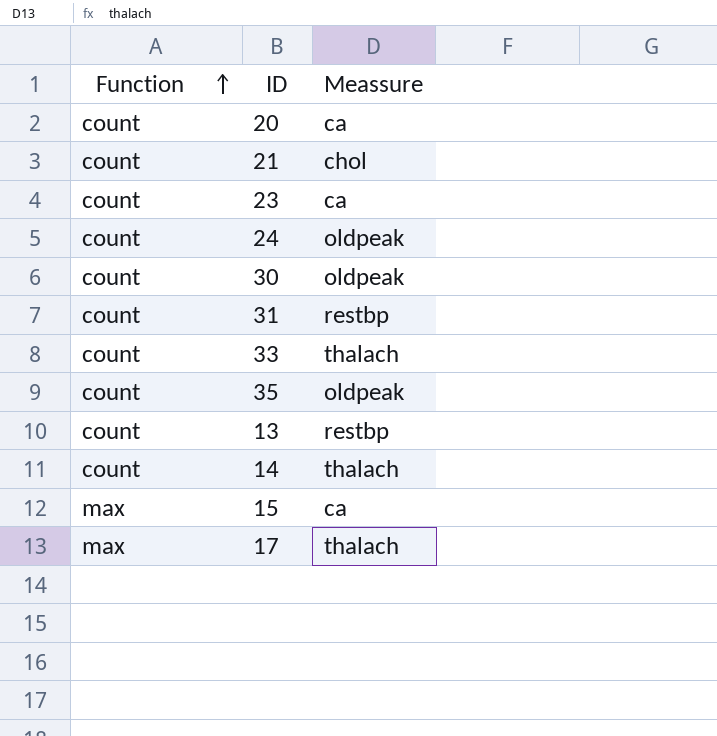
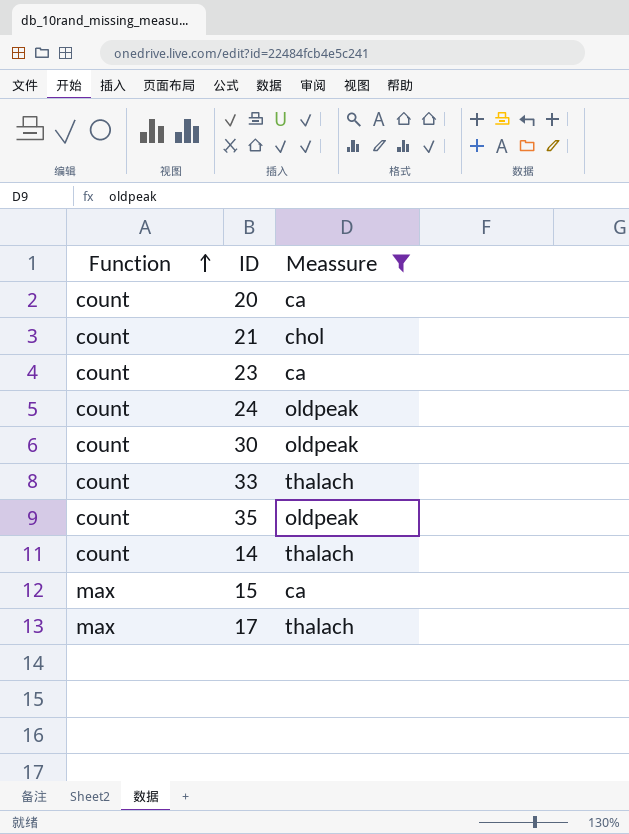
filter: none -> Meassure != restbp

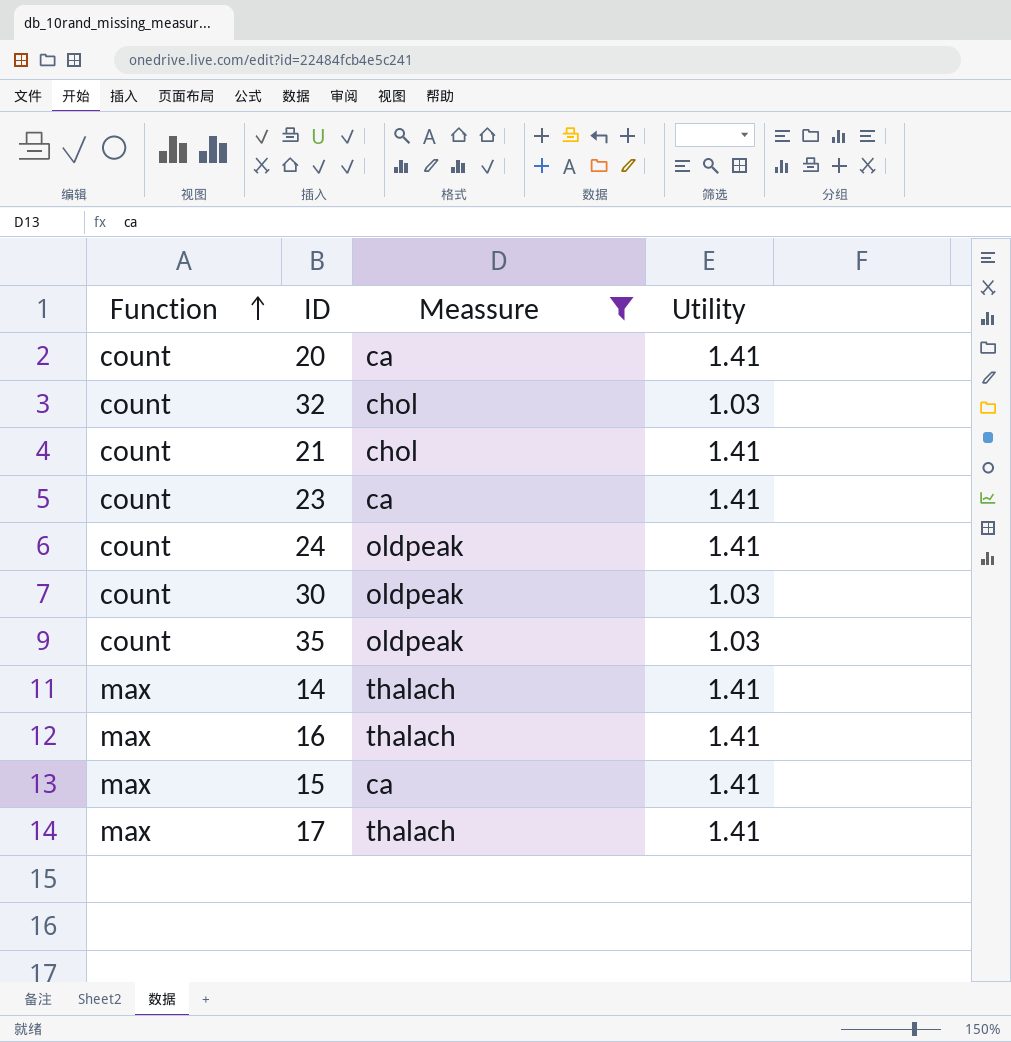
column Utility | position: none -> 4
row 33: count | thalach -> none
row 32: none -> count | chol | 1.03
14 | Function: count -> max
row 16: none -> max | thalach | 1.41

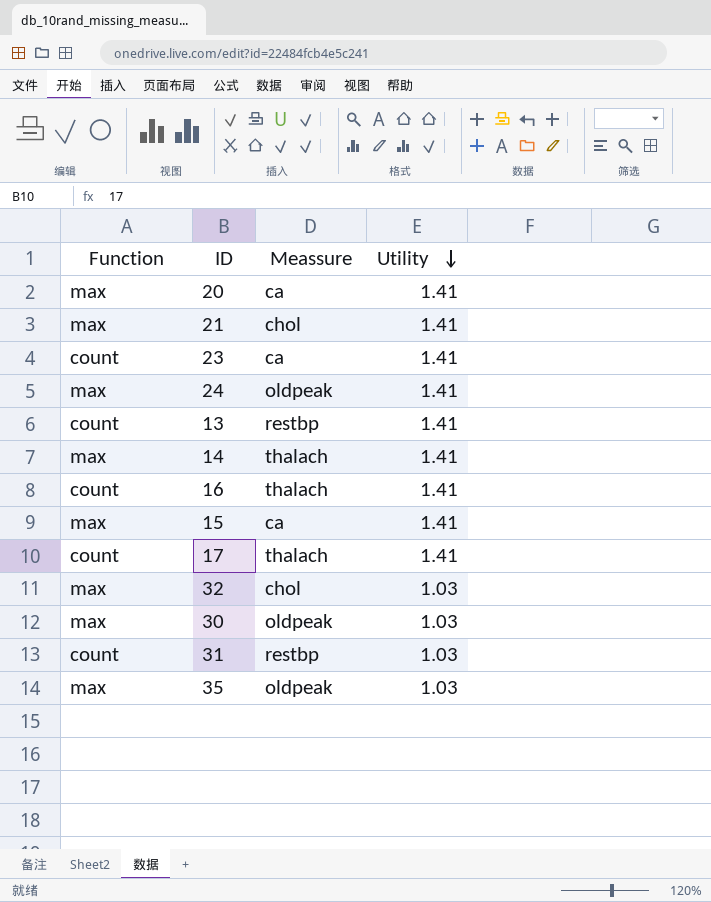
filter: Meassure != restbp -> none
row order: Function ascending -> Utility descending
20 | Function: count -> max
21 | Function: count -> max
24 | Function: count -> max
16 | Function: max -> count
17 | Function: max -> count
32 | Function: count -> max
30 | Function: count -> max
35 | Function: count -> max

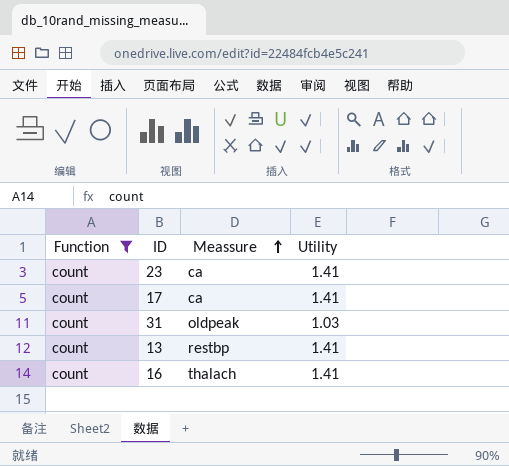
filter: none -> Function = count
row order: Utility descending -> Meassure ascending
17 | Meassure: thalach -> ca
31 | Meassure: restbp -> oldpeak

